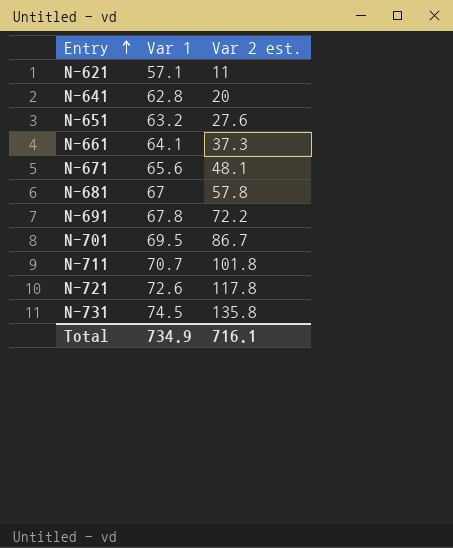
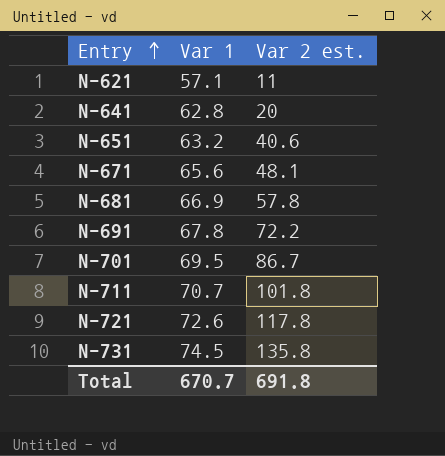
row N-661: 64.1 | 37.3 -> none
N-651 | Var 2 est.: 27.6 -> 40.6
N-681 | Var 1: 67 -> 66.9
Total | Var 1: 734.9 -> 670.7
Total | Var 2 est.: 716.1 -> 691.8

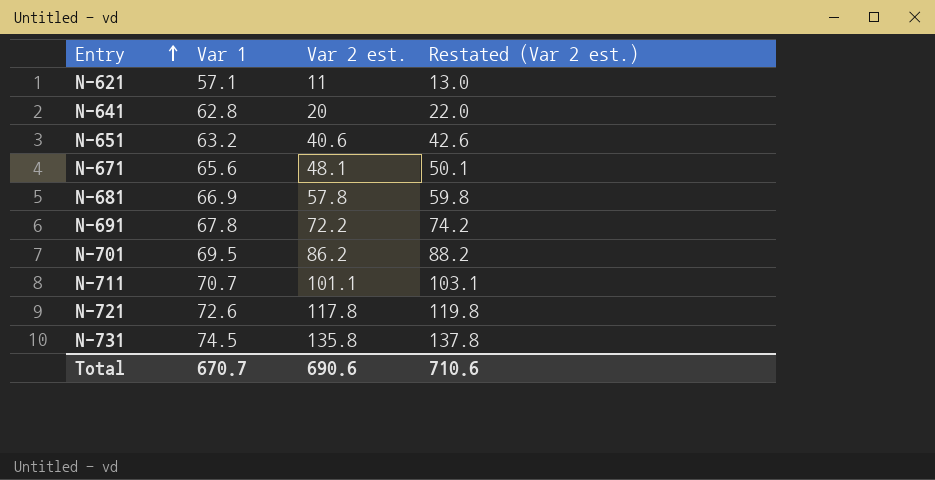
column Restated (Var 2 est.) | formula: none -> [Var 2 est.] + 2
N-701 | Var 2 est.: 86.7 -> 86.2
N-711 | Var 2 est.: 101.8 -> 101.1
Total | Var 2 est.: 691.8 -> 690.6

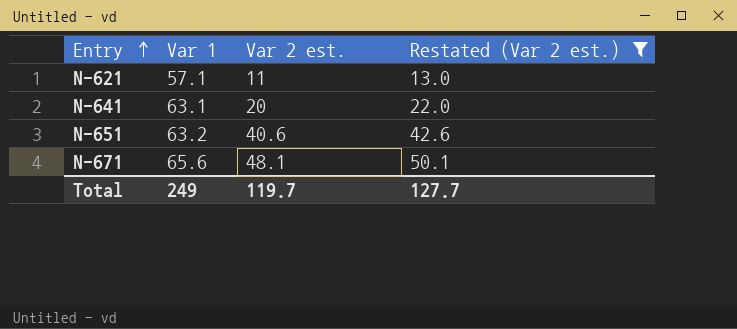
filter: none -> Restated (Var 2 est.) <= 50.1
N-641 | Var 1: 62.8 -> 63.1
Total | Var 1: 670.7 -> 249
Total | Var 2 est.: 690.6 -> 119.7
Total | Restated (Var 2 est.): 710.6 -> 127.7

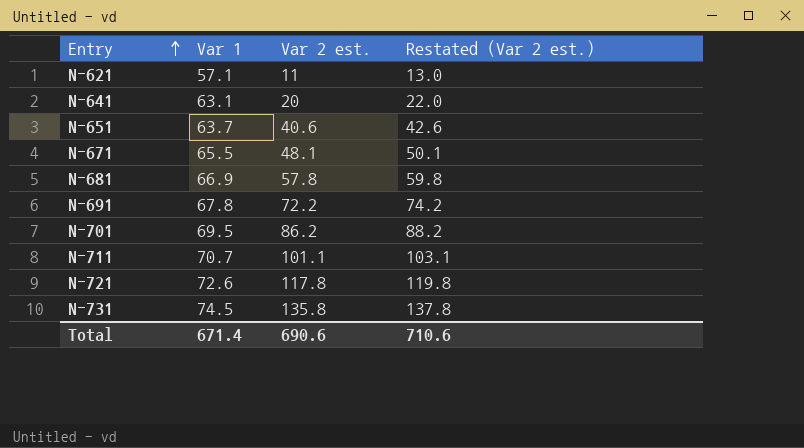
filter: Restated (Var 2 est.) <= 50.1 -> none
N-651 | Var 1: 63.2 -> 63.7
N-671 | Var 1: 65.6 -> 65.5
Total | Var 1: 249 -> 671.4
Total | Var 2 est.: 119.7 -> 690.6
Total | Restated (Var 2 est.): 127.7 -> 710.6

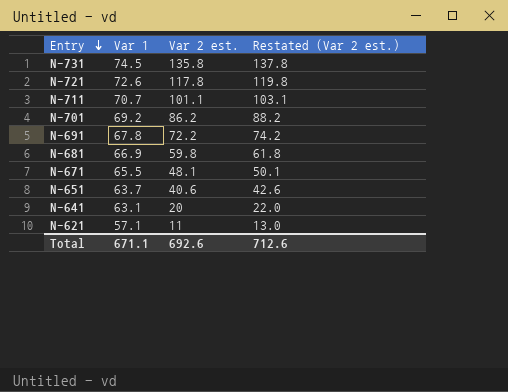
row order: Entry ascending -> Entry descending
N-701 | Var 1: 69.5 -> 69.2
N-681 | Var 2 est.: 57.8 -> 59.8
N-681 | Restated (Var 2 est.): 59.8 -> 61.8
Total | Var 1: 671.4 -> 671.1
Total | Var 2 est.: 690.6 -> 692.6
Total | Restated (Var 2 est.): 710.6 -> 712.6

